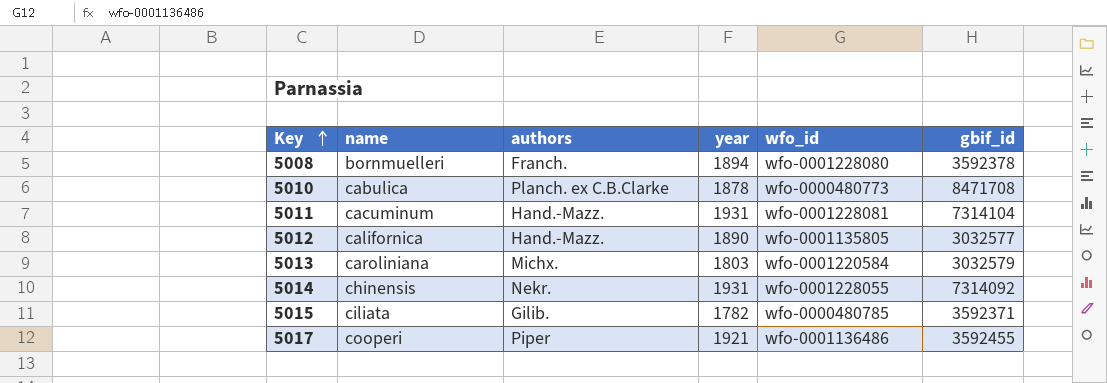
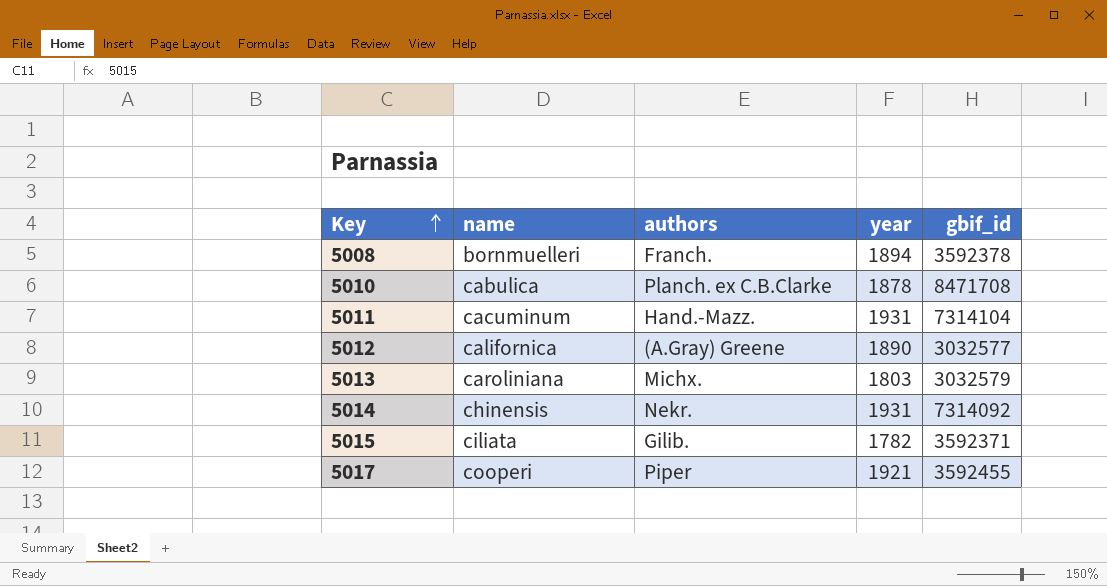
column wfo_id | position: 5 -> none
5012 | authors: Hand.-Mazz. -> (A.Gray) Greene

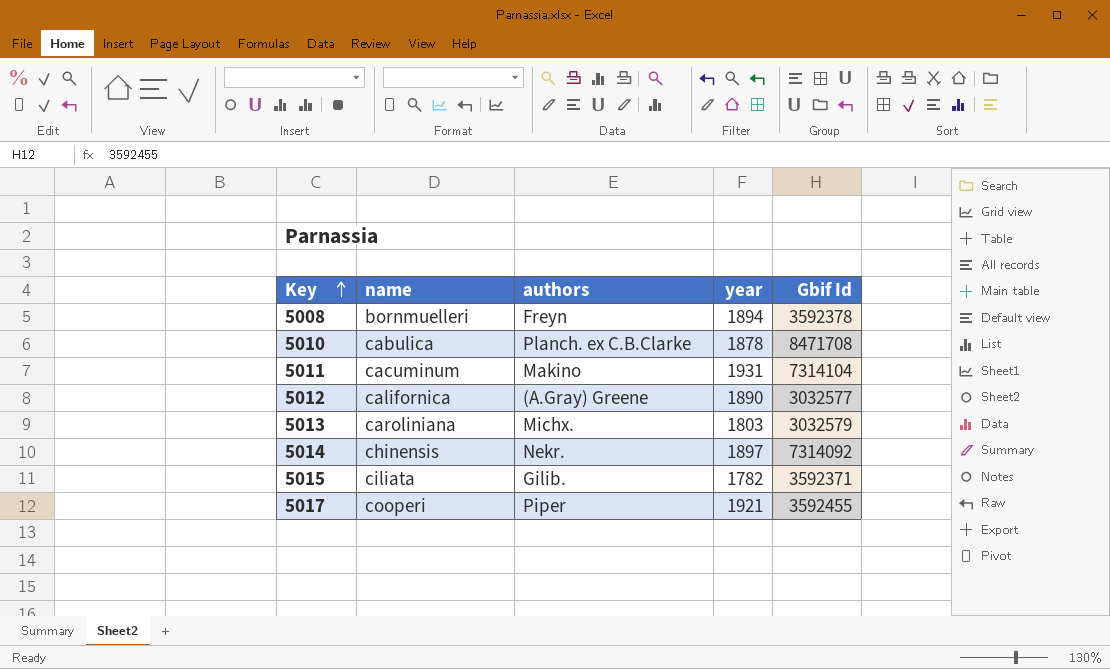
column name: gbif_id -> Gbif Id
5008 | authors: Franch. -> Freyn
5011 | authors: Hand.-Mazz. -> Makino
5014 | year: 1931 -> 1897

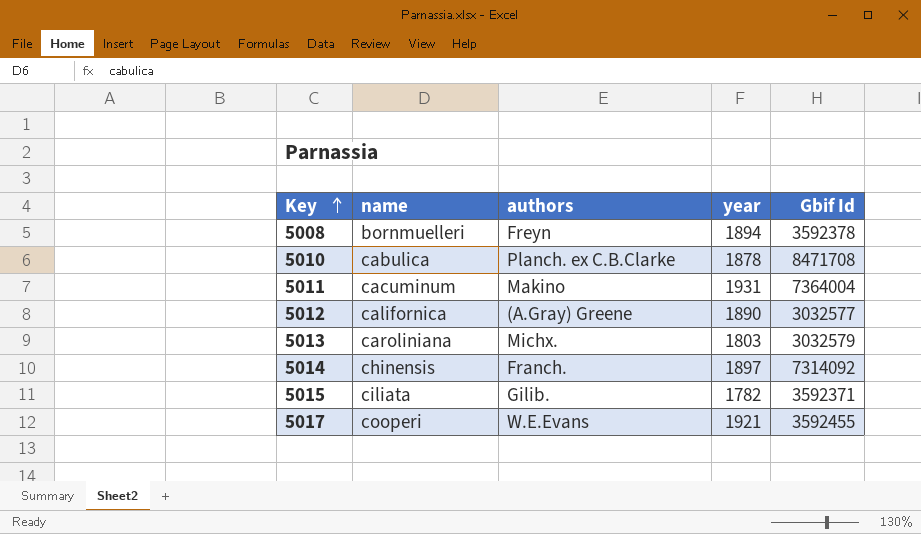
5011 | Gbif Id: 7314104 -> 7364004
5014 | authors: Nekr. -> Franch.
5017 | authors: Piper -> W.E.Evans

